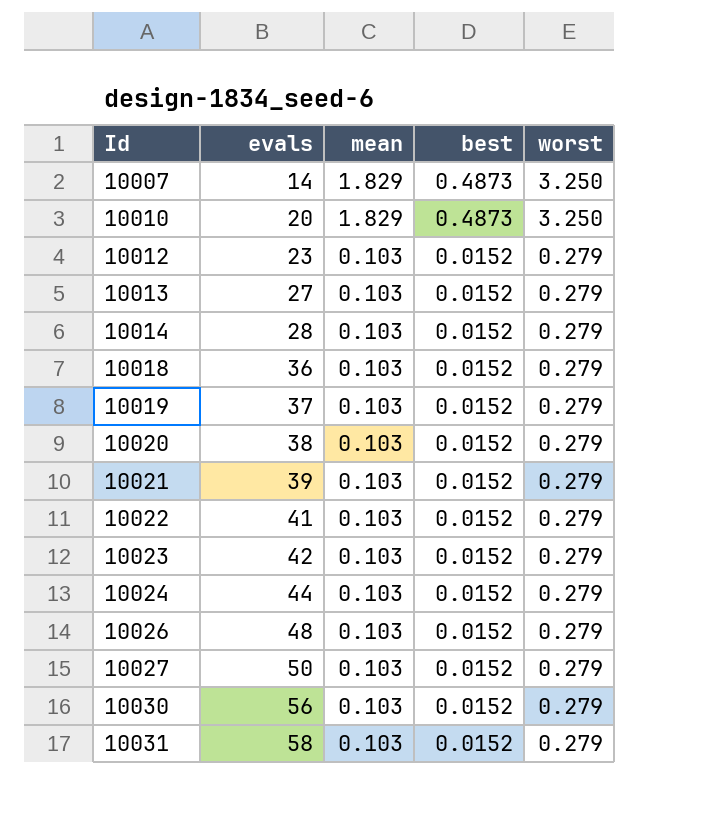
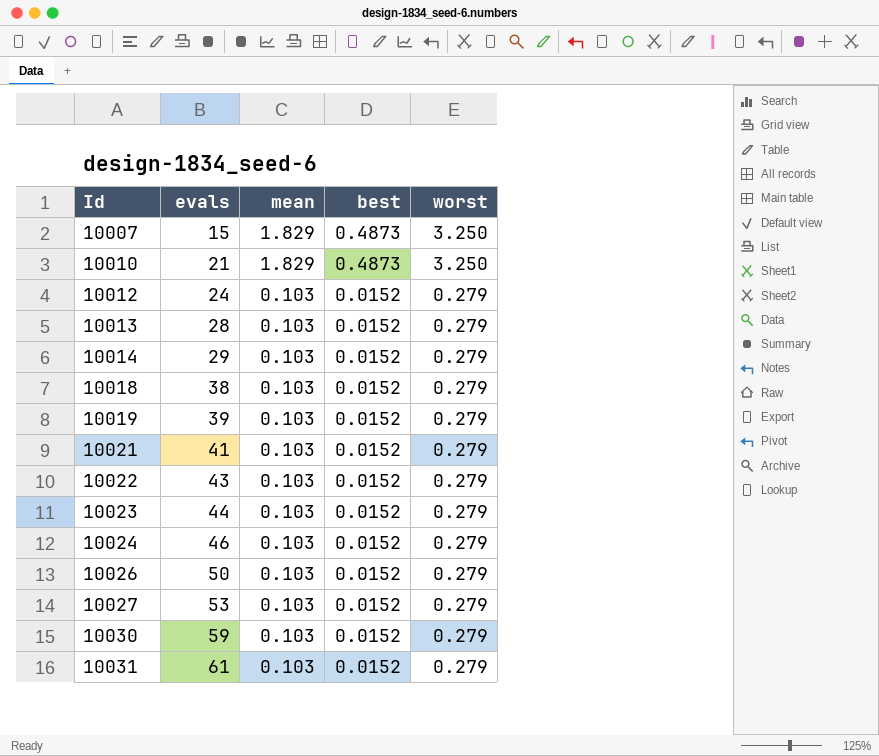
row 10020: 38 | 0.103 | 0.0152 | 0.279 -> none
10007 | evals: 14 -> 15
10010 | evals: 20 -> 21
10012 | evals: 23 -> 24
10013 | evals: 27 -> 28
10014 | evals: 28 -> 29
10018 | evals: 36 -> 38
10019 | evals: 37 -> 39
10021 | evals: 39 -> 41
10022 | evals: 41 -> 43
10023 | evals: 42 -> 44
10024 | evals: 44 -> 46
10026 | evals: 48 -> 50
10027 | evals: 50 -> 53
10030 | evals: 56 -> 59
10031 | evals: 58 -> 61

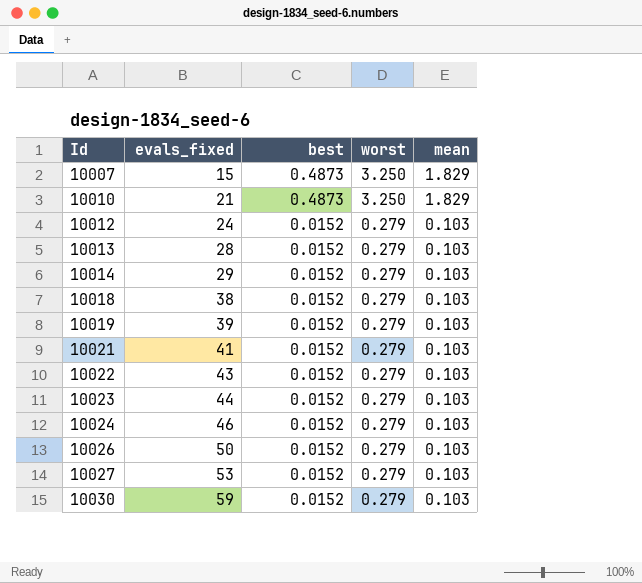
column name: evals -> evals_fixed
column mean | position: 3 -> 5
row 10031: 61 | 0.103 | 0.0152 | 0.279 -> none

